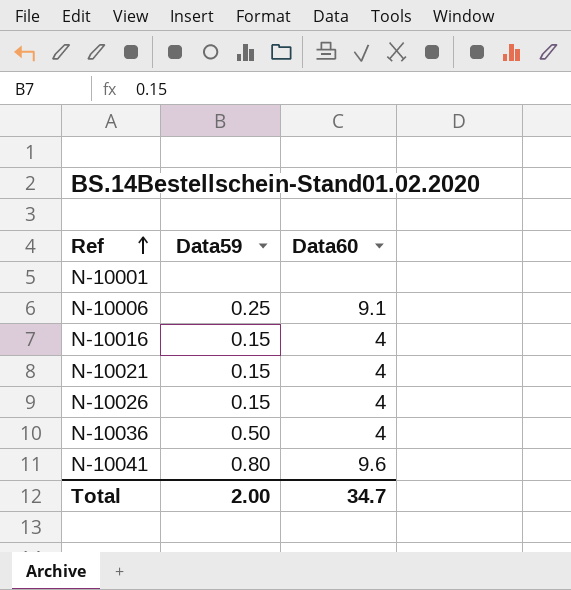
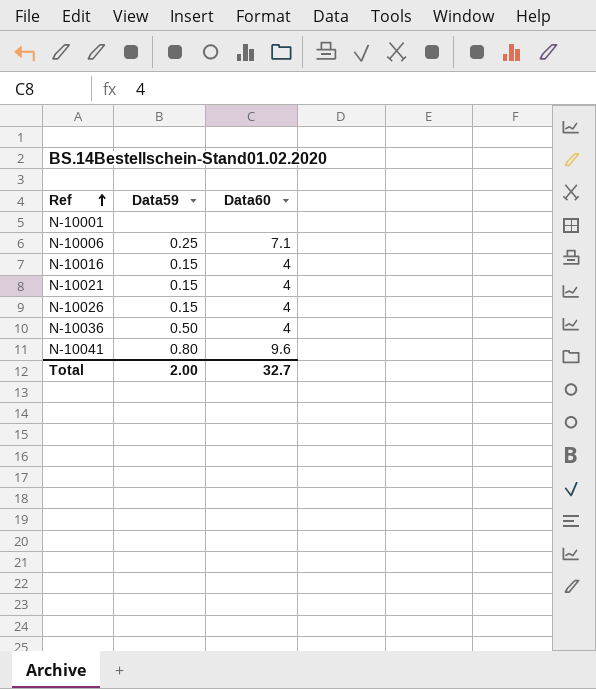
N-10006 | Data60: 9.1 -> 7.1
Total | Data60: 34.7 -> 32.7

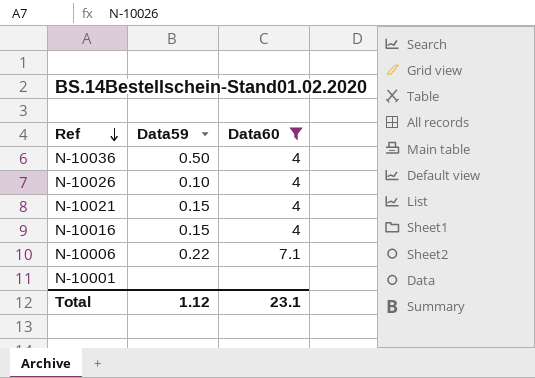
filter: none -> Data60 != 9.6
row order: Ref ascending -> Ref descending
N-10026 | Data59: 0.15 -> 0.10
N-10006 | Data59: 0.25 -> 0.22
Total | Data59: 2.00 -> 1.12
Total | Data60: 32.7 -> 23.1

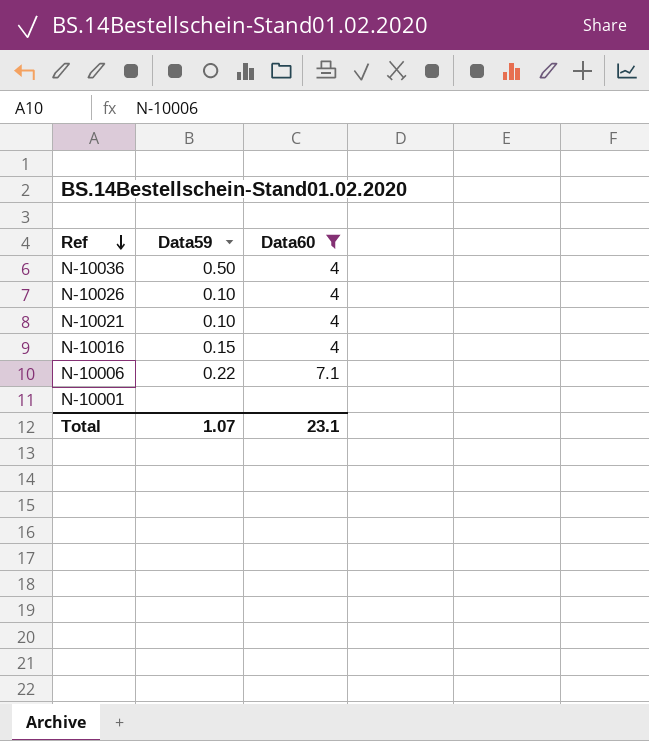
N-10021 | Data59: 0.15 -> 0.10
Total | Data59: 1.12 -> 1.07

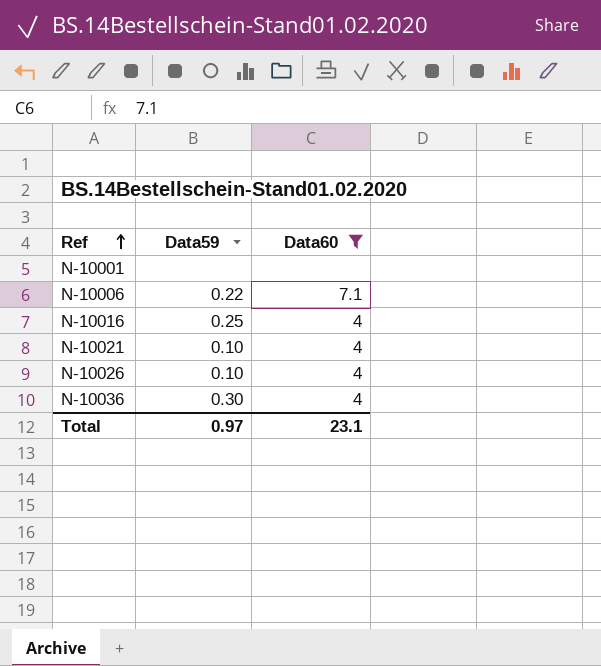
row order: Ref descending -> Ref ascending
N-10016 | Data59: 0.15 -> 0.25
N-10036 | Data59: 0.50 -> 0.30
Total | Data59: 1.07 -> 0.97

